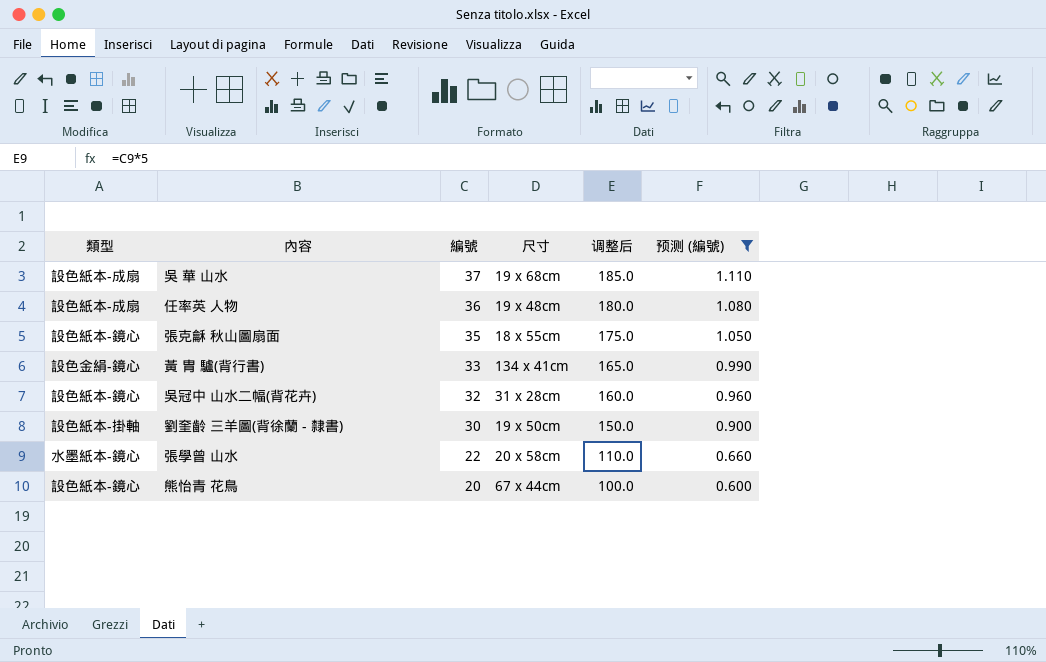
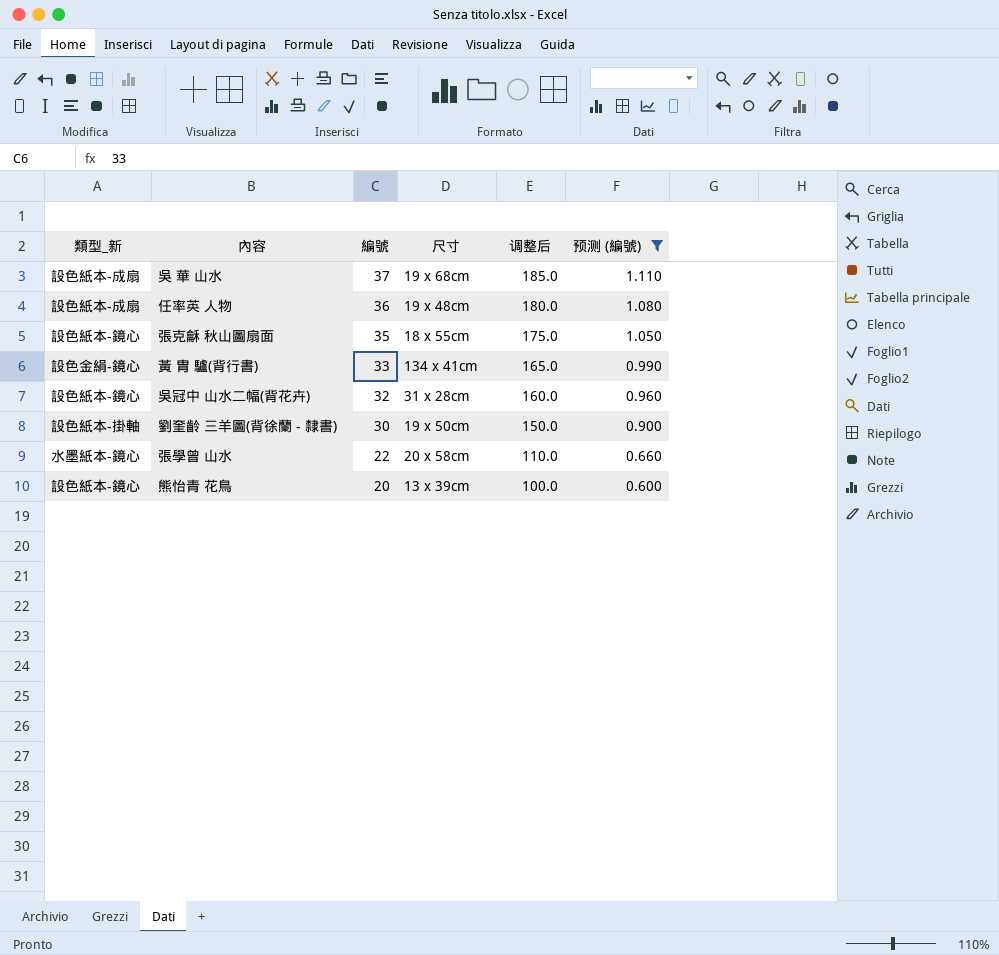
column name: 類型 -> 類型_新
熊怡青 花鳥 | 尺寸: 67 x 44cm -> 13 x 39cm

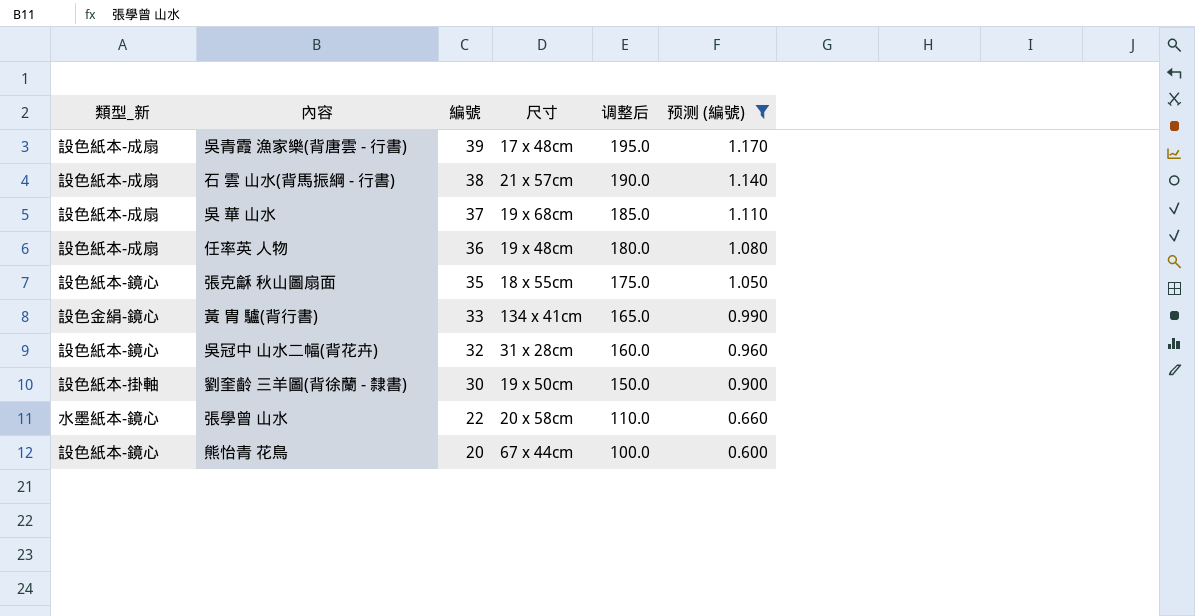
row 吳青霞 漁家樂(背唐雲 - 行書): none -> 設色紙本-成扇 | 39 | 17 x 48cm | 195.0 | 1.170
row 石 雲 山水(背馬振綱 - 行書): none -> 設色紙本-成扇 | 38 | 21 x 57cm | 190.0 | 1.140
熊怡青 花鳥 | 尺寸: 13 x 39cm -> 67 x 44cm

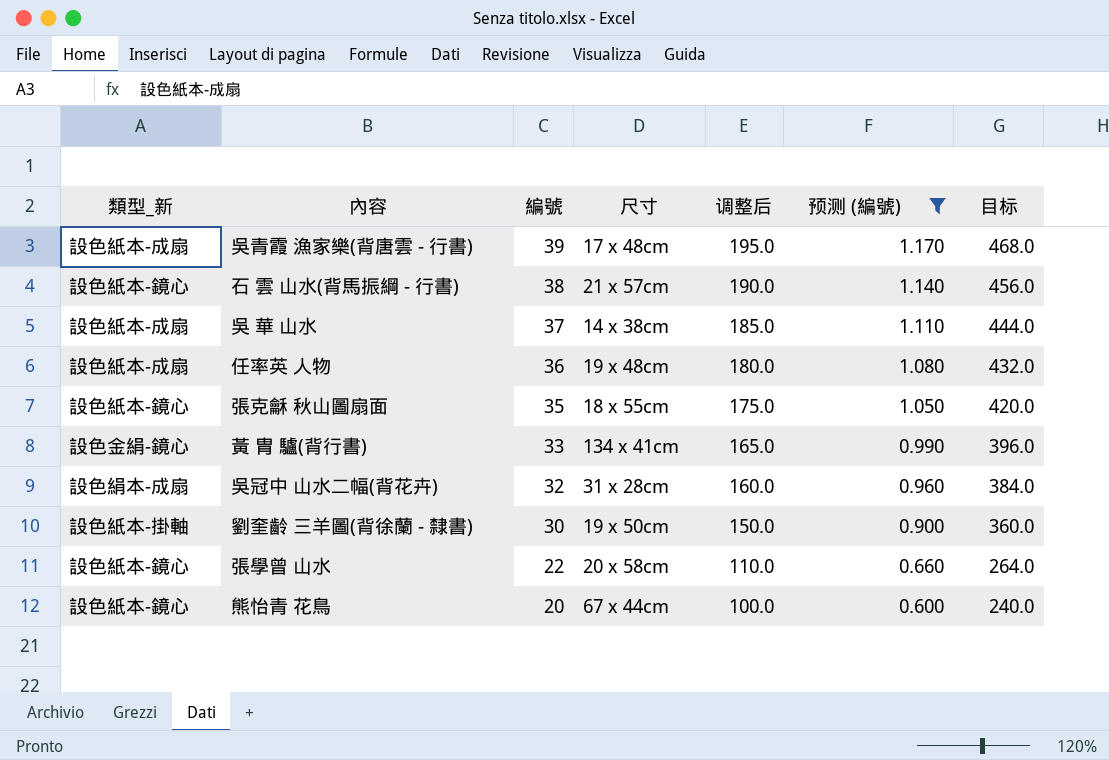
column 目标 | formula: none -> [編號] * 12
石 雲 山水(背馬振綱 - 行書) | 類型_新: 設色紙本-成扇 -> 設色紙本-鏡心
吳 華 山水 | 尺寸: 19 x 68cm -> 14 x 38cm
吳冠中 山水二幅(背花卉) | 類型_新: 設色紙本-鏡心 -> 設色絹本-成扇
張學曾 山水 | 類型_新: 水墨紙本-鏡心 -> 設色紙本-鏡心

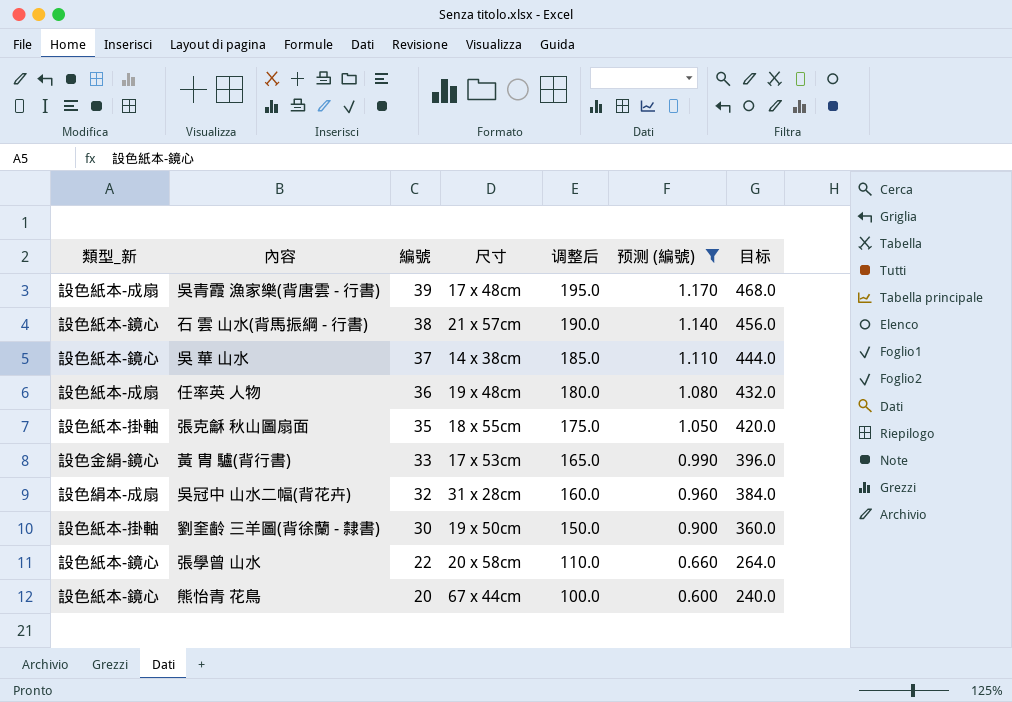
吳 華 山水 | 類型_新: 設色紙本-成扇 -> 設色紙本-鏡心
張克龢 秋山圖扇面 | 類型_新: 設色紙本-鏡心 -> 設色紙本-掛軸
黃 胄 驢(背行書) | 尺寸: 134 x 41cm -> 17 x 53cm

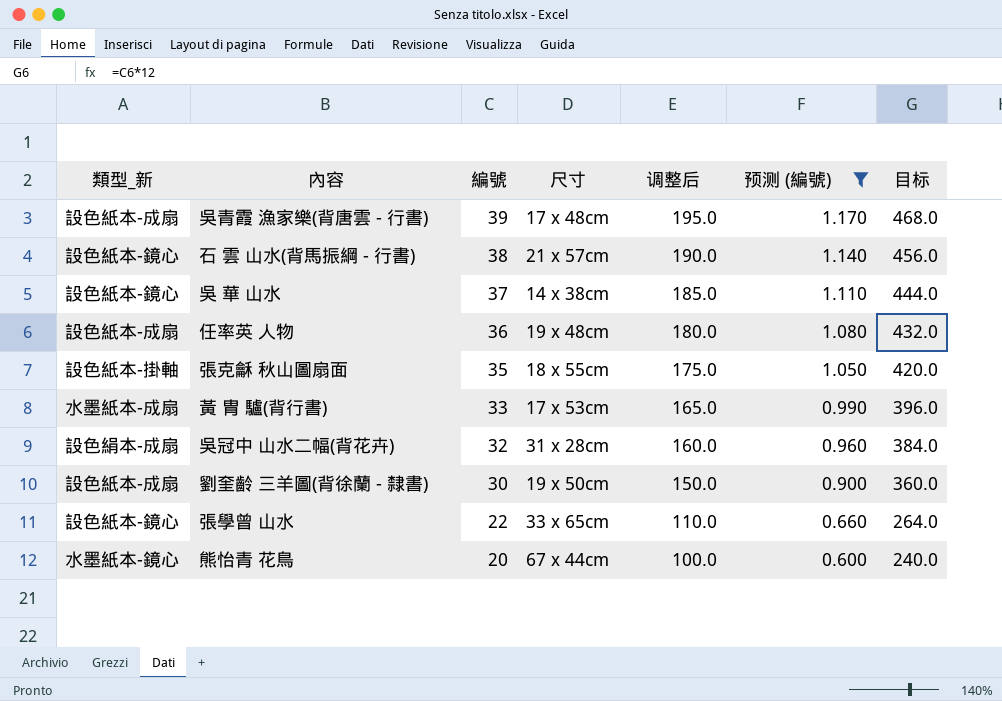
黃 胄 驢(背行書) | 類型_新: 設色金絹-鏡心 -> 水墨紙本-成扇
劉奎齡 三羊圖(背徐蘭 - 隸書) | 類型_新: 設色紙本-掛軸 -> 設色紙本-成扇
張學曾 山水 | 尺寸: 20 x 58cm -> 33 x 65cm
熊怡青 花鳥 | 類型_新: 設色紙本-鏡心 -> 水墨紙本-鏡心

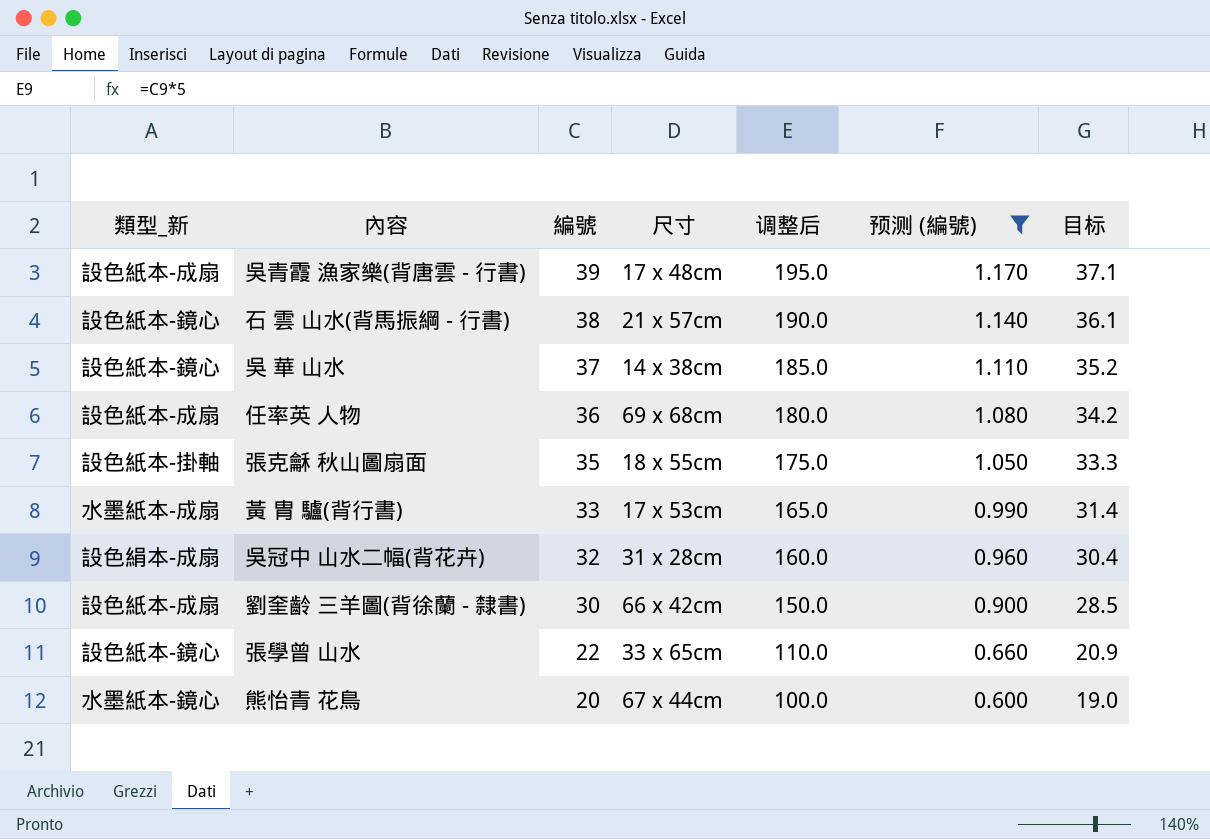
column 目标 | formula: [編號] * 12 -> [編號] * 0.95
任率英 人物 | 尺寸: 19 x 48cm -> 69 x 68cm
劉奎齡 三羊圖(背徐蘭 - 隸書) | 尺寸: 19 x 50cm -> 66 x 42cm

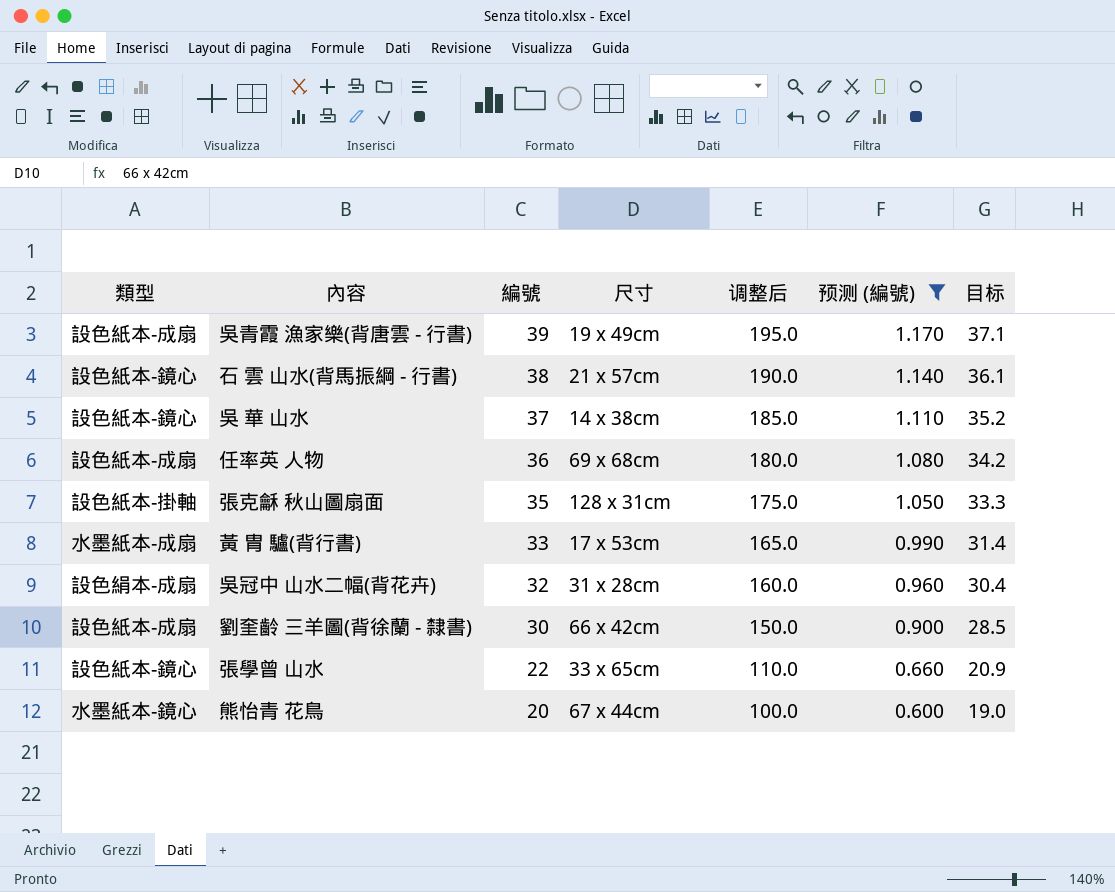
column name: 類型_新 -> 類型
吳青霞 漁家樂(背唐雲 - 行書) | 尺寸: 17 x 48cm -> 19 x 49cm
張克龢 秋山圖扇面 | 尺寸: 18 x 55cm -> 128 x 31cm

